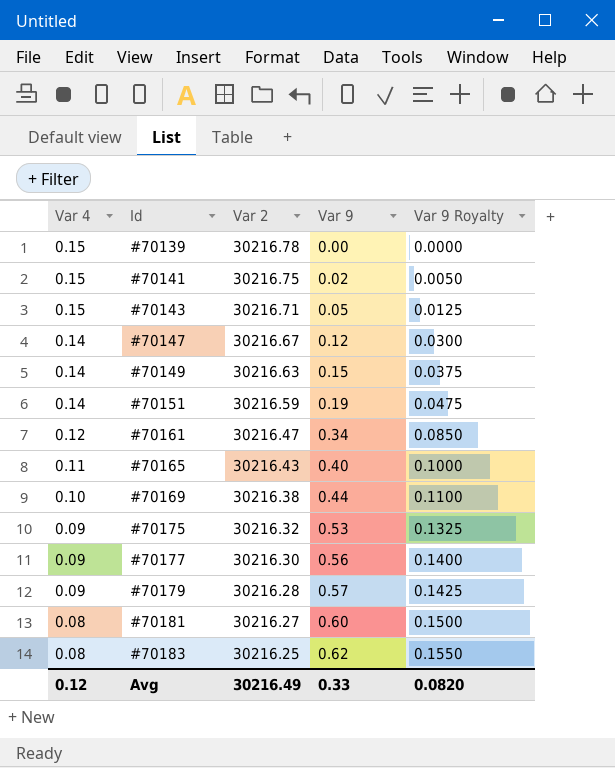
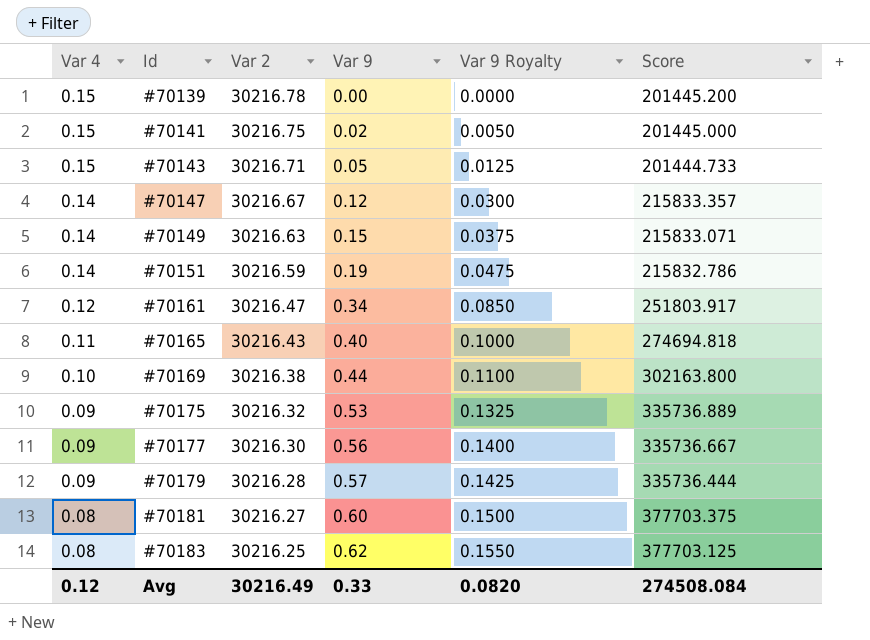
column Score | formula: none -> [Var 2] / [Var 4]

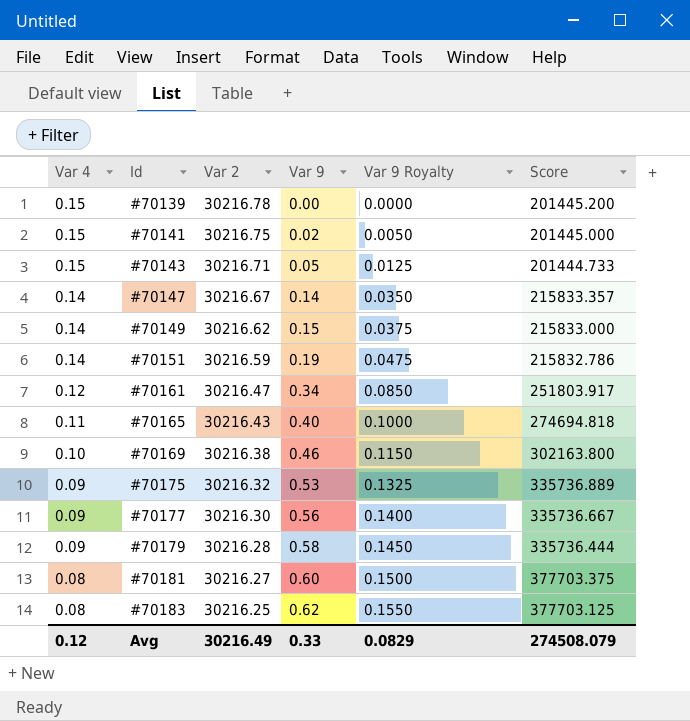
#70147 | Var 9: 0.12 -> 0.14
#70147 | Var 9 Royalty: 0.0300 -> 0.0350
#70149 | Var 2: 30216.63 -> 30216.62
#70149 | Score: 215833.071 -> 215833.000
#70169 | Var 9: 0.44 -> 0.46
#70169 | Var 9 Royalty: 0.1100 -> 0.1150
#70179 | Var 9: 0.57 -> 0.58
#70179 | Var 9 Royalty: 0.1425 -> 0.1450
Avg | Var 9 Royalty: 0.0820 -> 0.0829
Avg | Score: 274508.084 -> 274508.079

